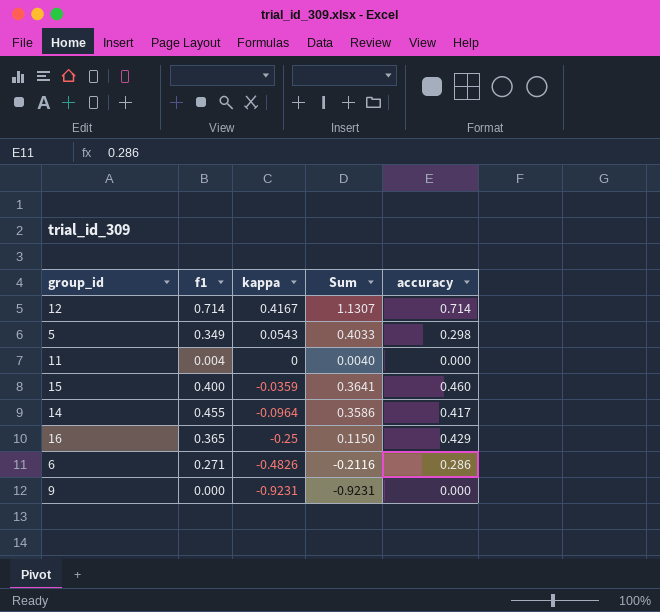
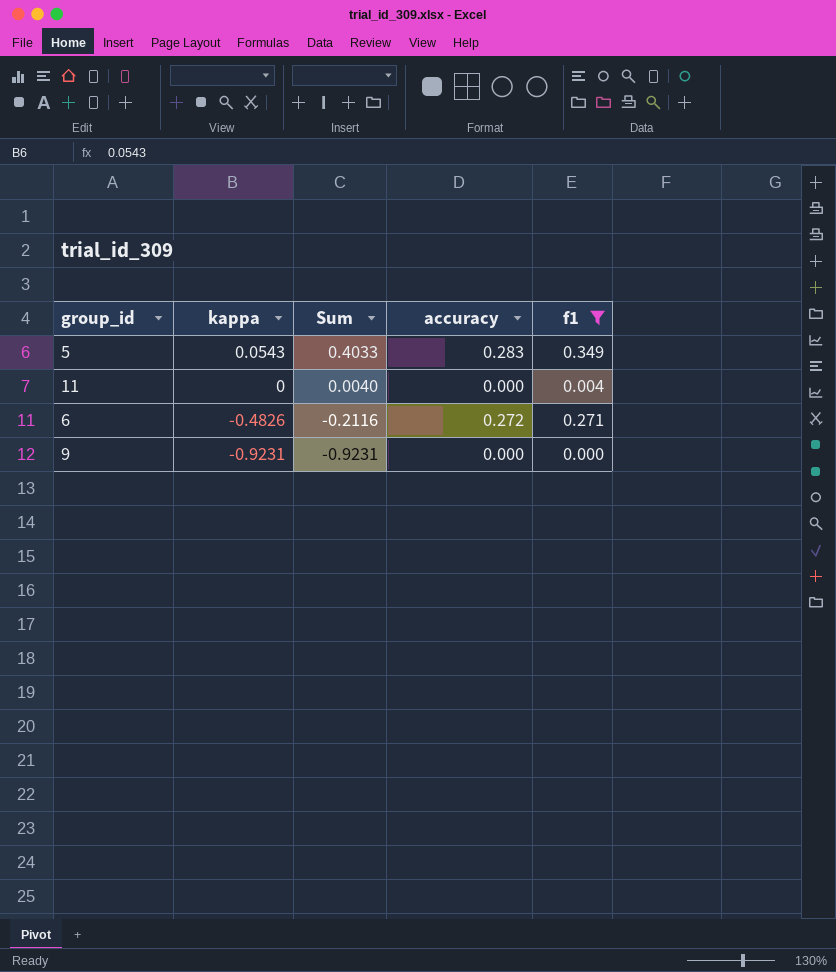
filter: none -> f1 <= 0.349
column f1 | position: 2 -> 5
5 | accuracy: 0.298 -> 0.283
6 | accuracy: 0.286 -> 0.272

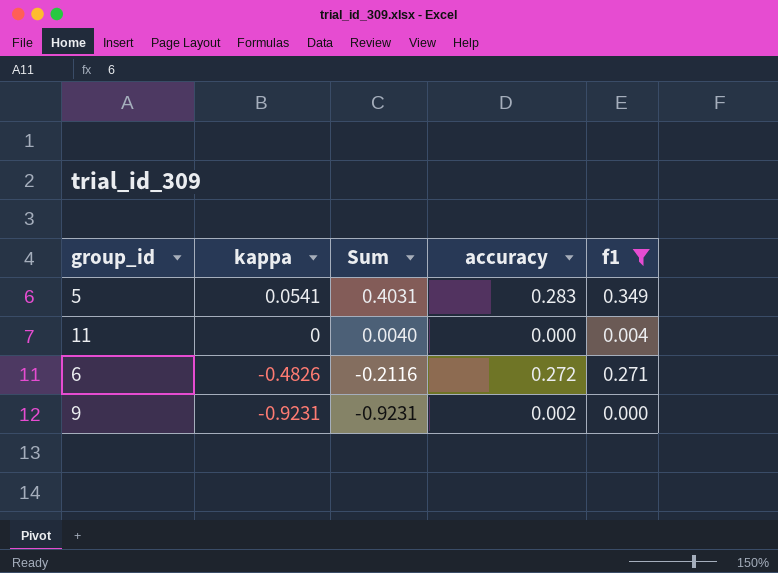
5 | kappa: 0.0543 -> 0.0541
5 | Sum: 0.4033 -> 0.4031
9 | accuracy: 0.000 -> 0.002

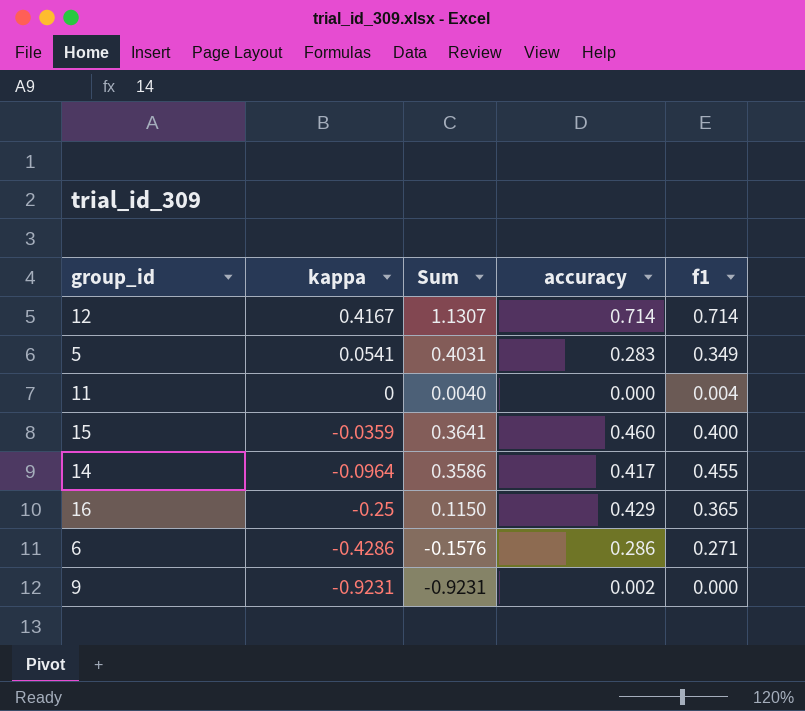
filter: f1 <= 0.349 -> none
6 | kappa: -0.4826 -> -0.4286
6 | Sum: -0.2116 -> -0.1576
6 | accuracy: 0.272 -> 0.286

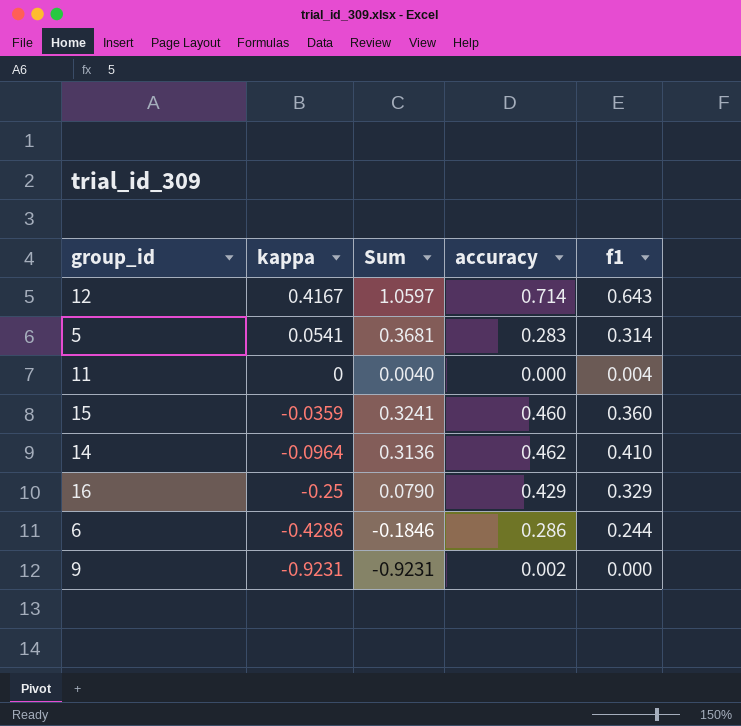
12 | Sum: 1.1307 -> 1.0597
12 | f1: 0.714 -> 0.643
5 | Sum: 0.4031 -> 0.3681
5 | f1: 0.349 -> 0.314
15 | Sum: 0.3641 -> 0.3241
15 | f1: 0.400 -> 0.360
14 | Sum: 0.3586 -> 0.3136
14 | accuracy: 0.417 -> 0.462
14 | f1: 0.455 -> 0.410
16 | Sum: 0.1150 -> 0.0790
16 | f1: 0.365 -> 0.329
6 | Sum: -0.1576 -> -0.1846
6 | f1: 0.271 -> 0.244

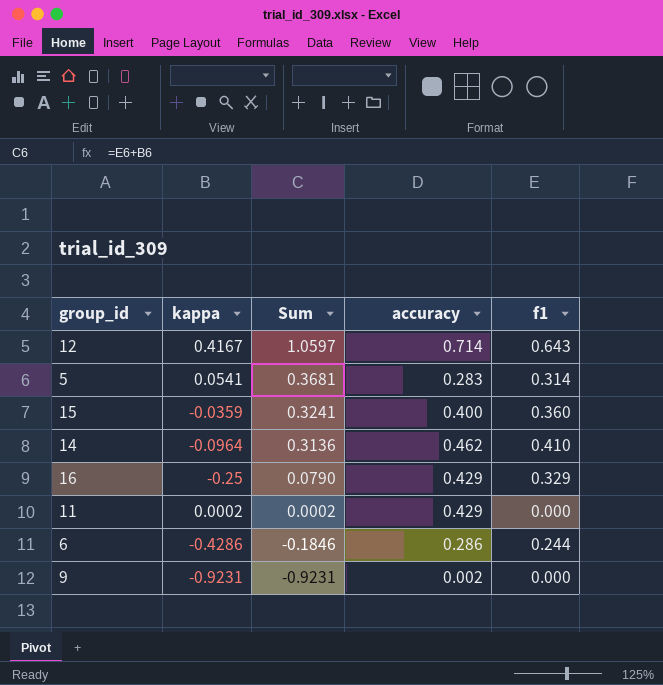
row order: kappa descending -> Sum descending
15 | accuracy: 0.460 -> 0.400
11 | kappa: 0 -> 0.0002
11 | Sum: 0.0040 -> 0.0002
11 | accuracy: 0.000 -> 0.429
11 | f1: 0.004 -> 0.000

